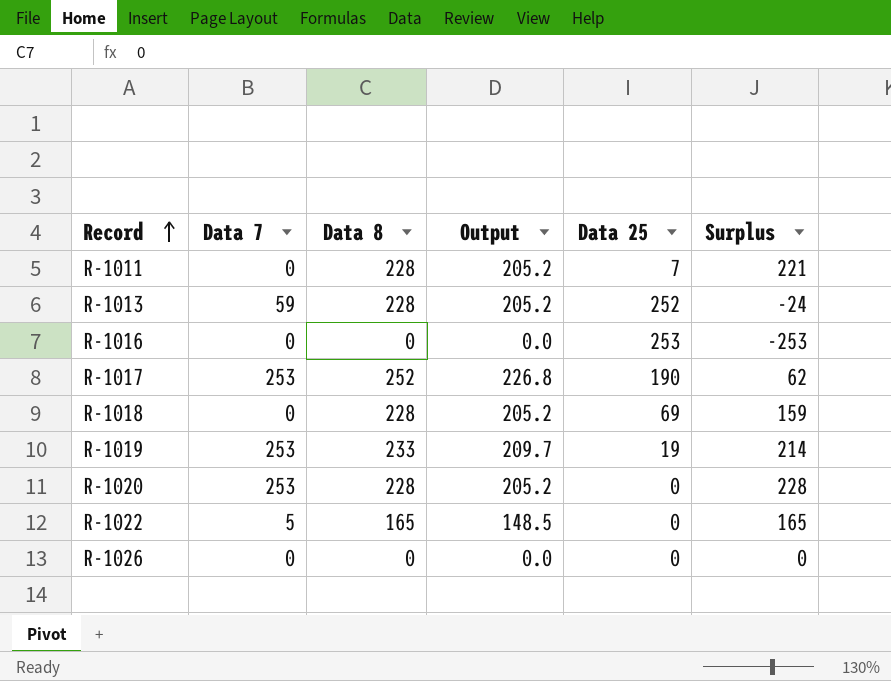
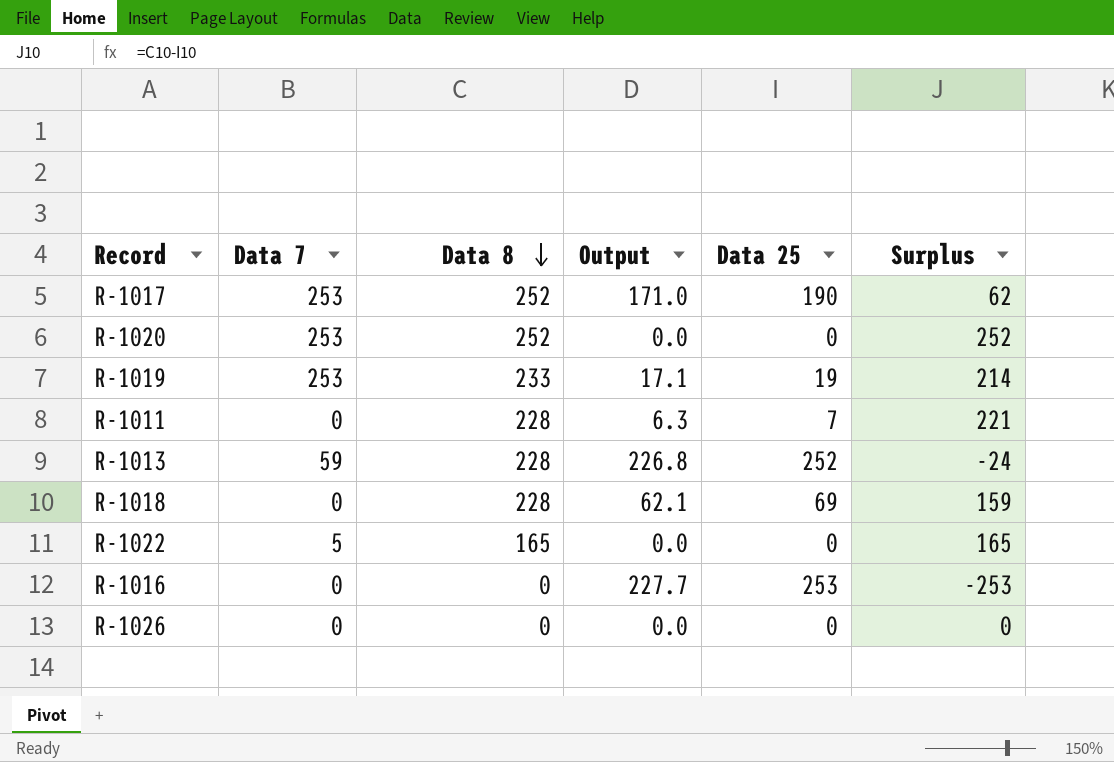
row order: Record ascending -> Data 8 descending
column Output | formula: [Data 8] * 0.9 -> [Data 25] * 0.9
R-1020 | Data 8: 228 -> 252
R-1020 | Surplus: 228 -> 252

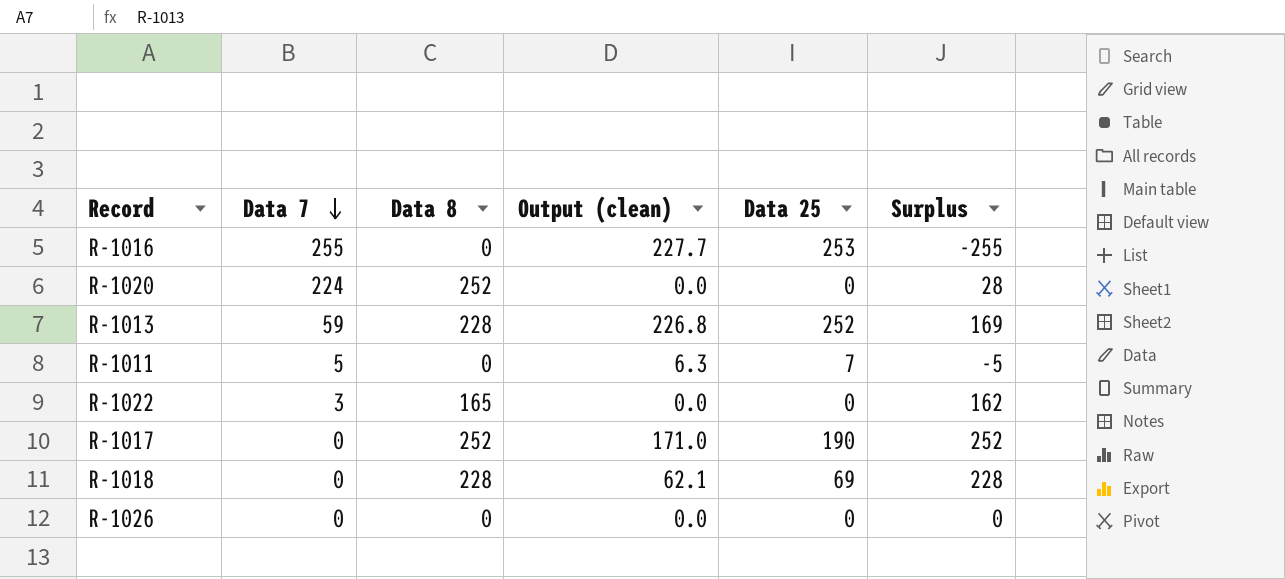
row order: Data 8 descending -> Data 7 descending
column name: Output -> Output (clean)
column Surplus | formula: [Data 8] - [Data 25] -> [Data 8] - [Data 7]
row R-1019: 253 | 233 | 17.1 | 19 | 214 -> none
R-1016 | Data 7: 0 -> 255
R-1020 | Data 7: 253 -> 224
R-1011 | Data 7: 0 -> 5
R-1011 | Data 8: 228 -> 0
R-1022 | Data 7: 5 -> 3
R-1017 | Data 7: 253 -> 0

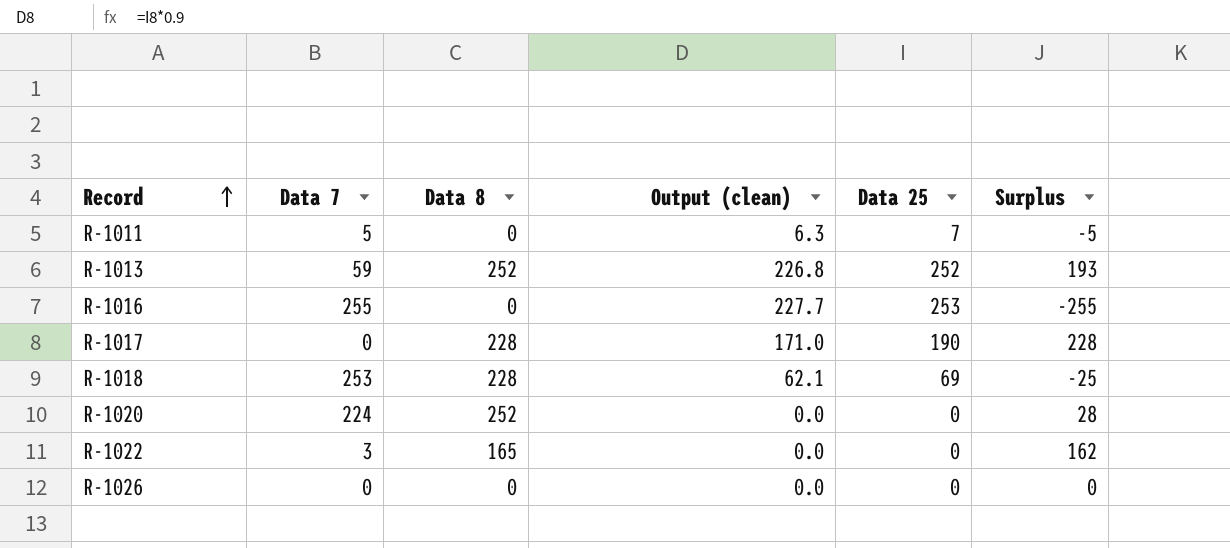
row order: Data 7 descending -> Record ascending
R-1013 | Data 8: 228 -> 252
R-1013 | Surplus: 169 -> 193
R-1017 | Data 8: 252 -> 228
R-1017 | Surplus: 252 -> 228
R-1018 | Data 7: 0 -> 253
R-1018 | Surplus: 228 -> -25

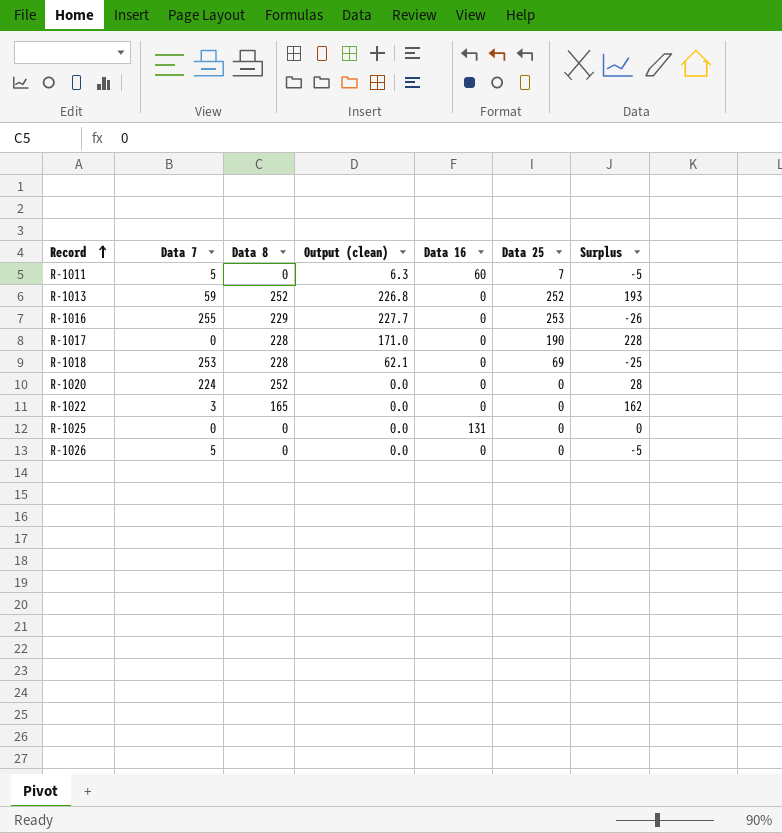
column Data 16 | position: none -> 5
R-1016 | Data 8: 0 -> 229
R-1016 | Surplus: -255 -> -26
row R-1025: none -> 0 | 0 | 0.0 | 131 | 0 | 0
R-1026 | Data 7: 0 -> 5
R-1026 | Surplus: 0 -> -5

